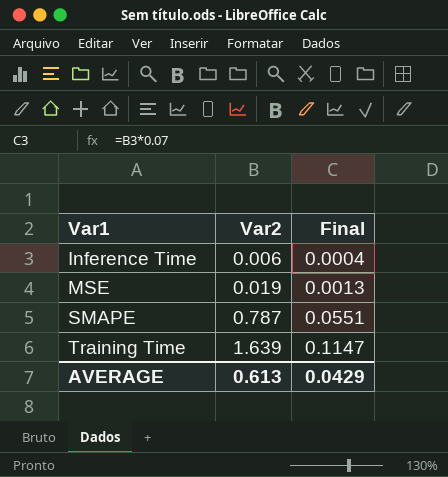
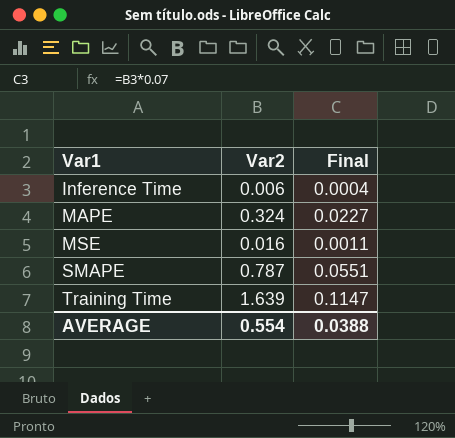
row MAPE: none -> 0.324 | 0.0227
MSE | Var2: 0.019 -> 0.016
MSE | Final: 0.0013 -> 0.0011
AVERAGE | Var2: 0.613 -> 0.554
AVERAGE | Final: 0.0429 -> 0.0388

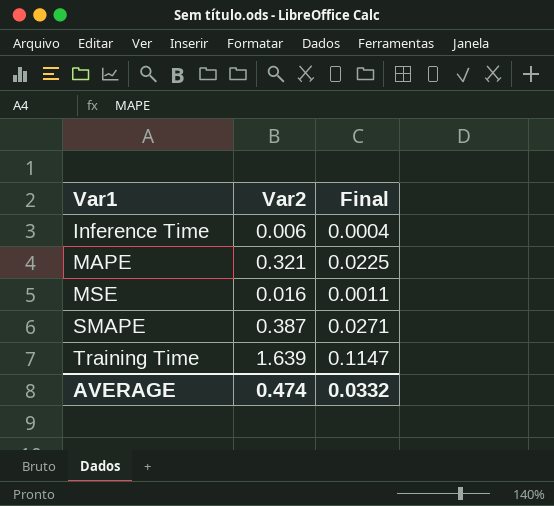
MAPE | Var2: 0.324 -> 0.321
MAPE | Final: 0.0227 -> 0.0225
SMAPE | Var2: 0.787 -> 0.387
SMAPE | Final: 0.0551 -> 0.0271
AVERAGE | Var2: 0.554 -> 0.474
AVERAGE | Final: 0.0388 -> 0.0332

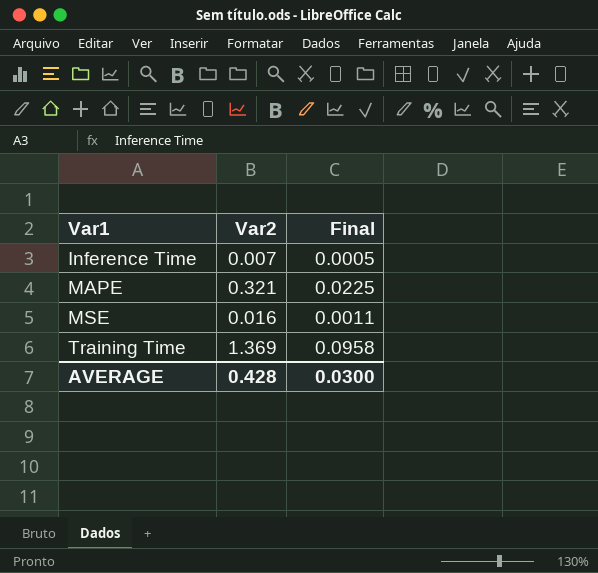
row SMAPE: 0.387 | 0.0271 -> none
Inference Time | Var2: 0.006 -> 0.007
Inference Time | Final: 0.0004 -> 0.0005
Training Time | Var2: 1.639 -> 1.369
Training Time | Final: 0.1147 -> 0.0958
AVERAGE | Var2: 0.474 -> 0.428
AVERAGE | Final: 0.0332 -> 0.0300

